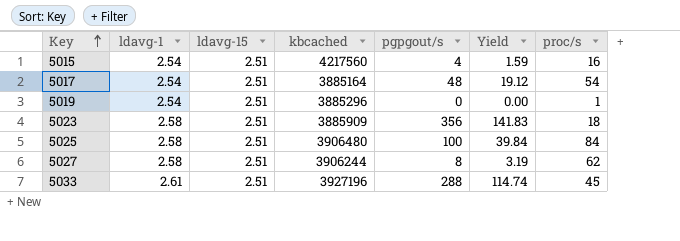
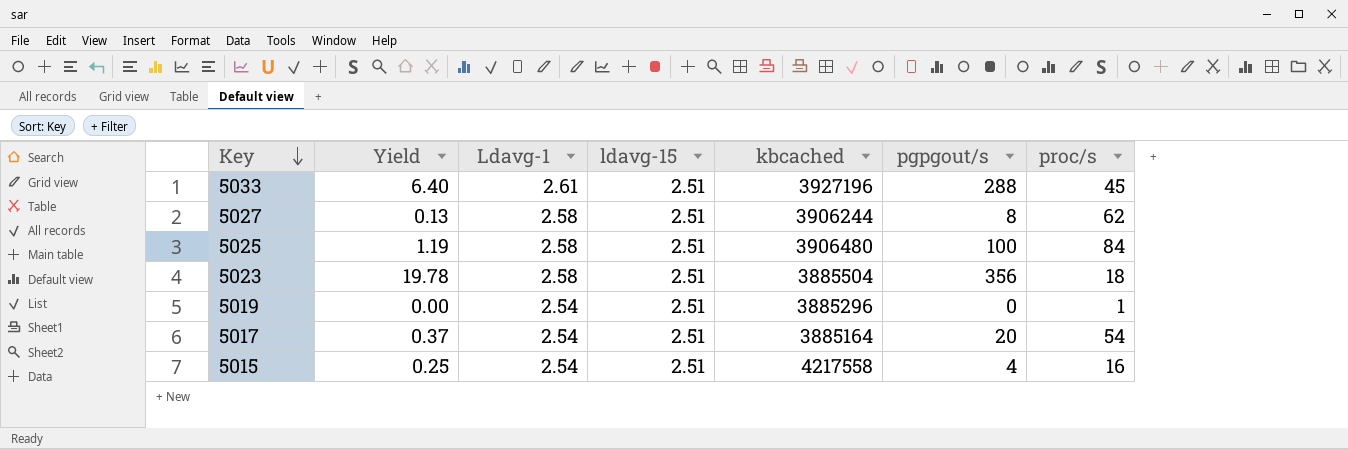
row order: Key ascending -> Key descending
column Yield | formula: [pgpgout/s] / [ldavg-15] -> [pgpgout/s] / [proc/s]
column Yield | position: 6 -> 2
column name: ldavg-1 -> Ldavg-1
5023 | kbcached: 3885909 -> 3885504
5017 | pgpgout/s: 48 -> 20
5015 | kbcached: 4217560 -> 4217558

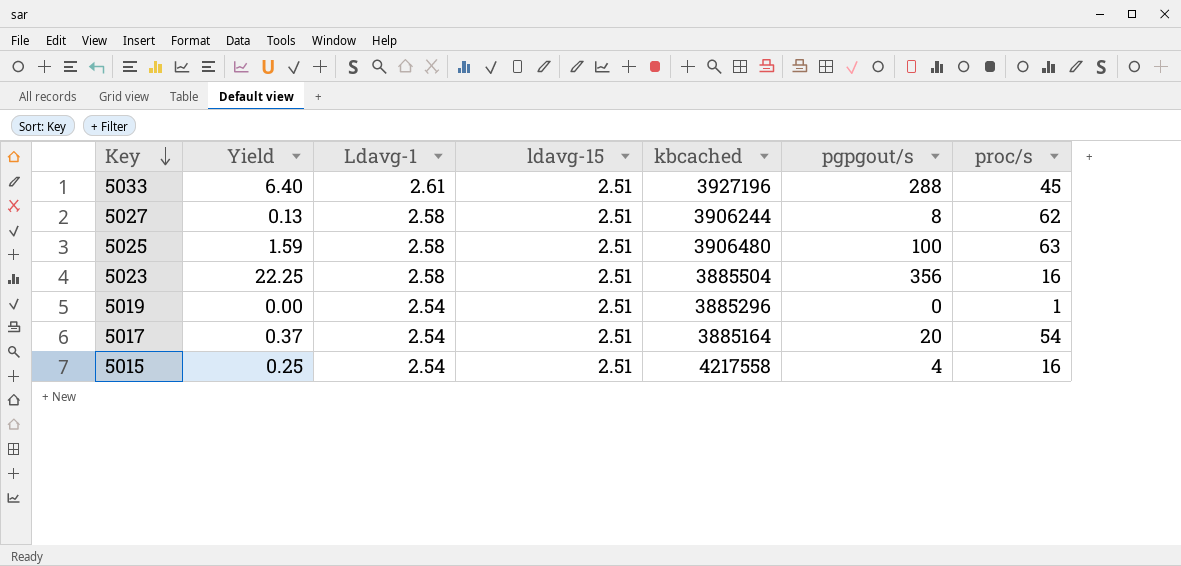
5025 | Yield: 1.19 -> 1.59
5025 | proc/s: 84 -> 63
5023 | Yield: 19.78 -> 22.25
5023 | proc/s: 18 -> 16

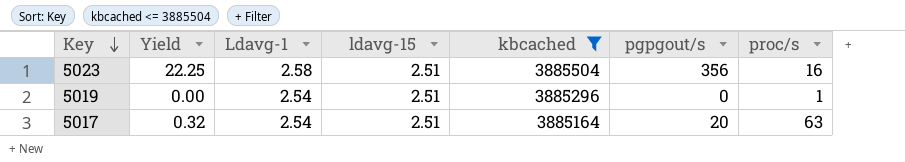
filter: none -> kbcached <= 3885504
5017 | Yield: 0.37 -> 0.32
5017 | proc/s: 54 -> 63

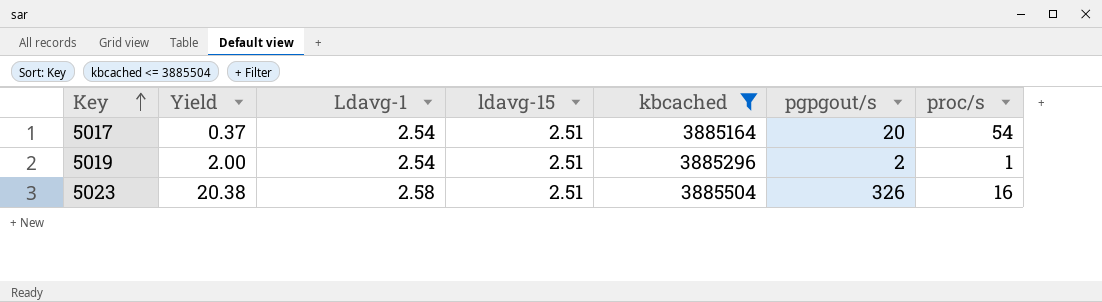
row order: Key descending -> Key ascending
5017 | Yield: 0.32 -> 0.37
5017 | proc/s: 63 -> 54
5019 | Yield: 0.00 -> 2.00
5019 | pgpgout/s: 0 -> 2
5023 | Yield: 22.25 -> 20.38
5023 | pgpgout/s: 356 -> 326

